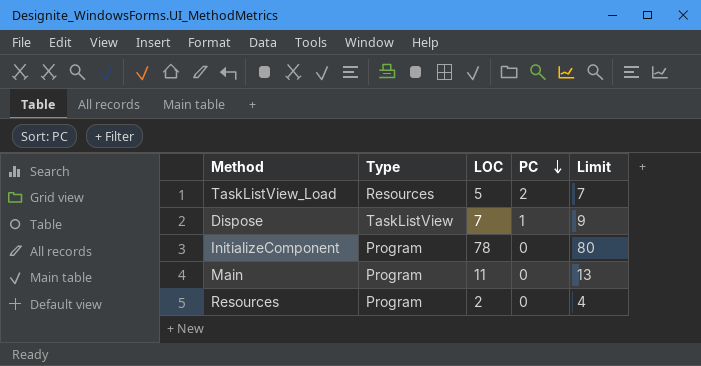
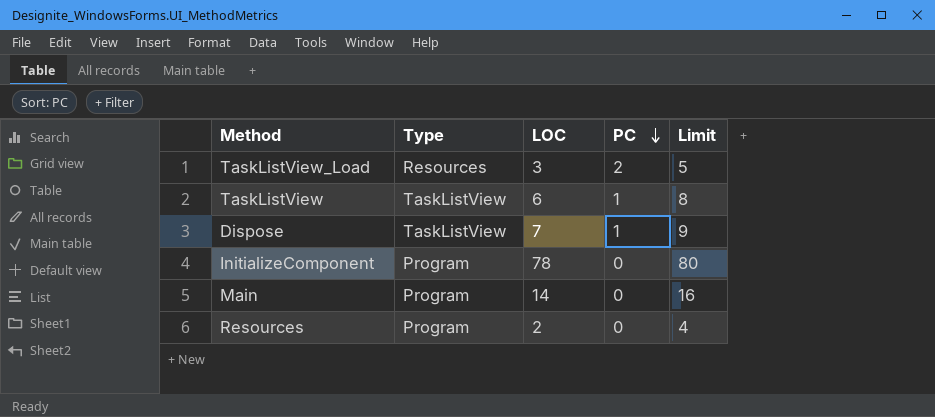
TaskListView_Load | LOC: 5 -> 3
TaskListView_Load | Limit: 7 -> 5
row TaskListView: none -> TaskListView | 6 | 1 | 8
Main | LOC: 11 -> 14
Main | Limit: 13 -> 16

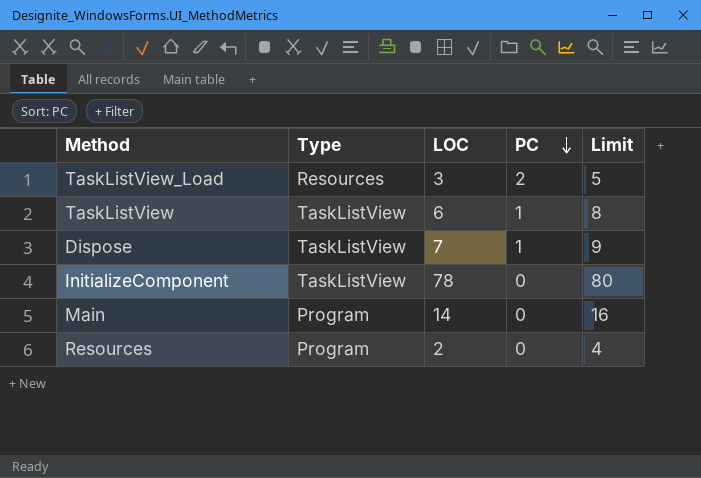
InitializeComponent | Type: Program -> TaskListView

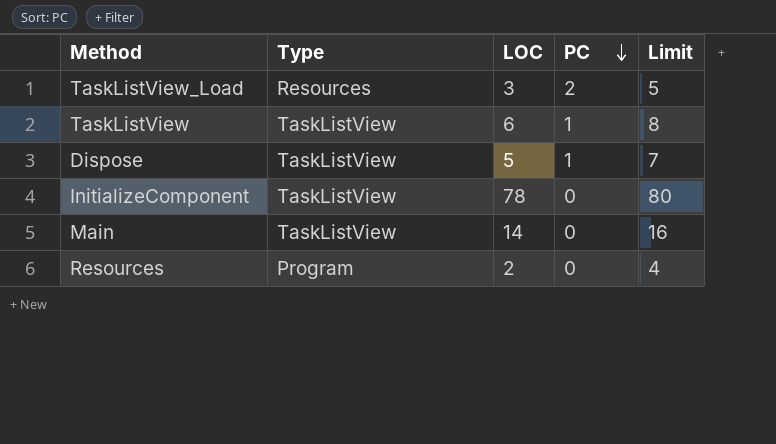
Dispose | LOC: 7 -> 5
Dispose | Limit: 9 -> 7
Main | Type: Program -> TaskListView

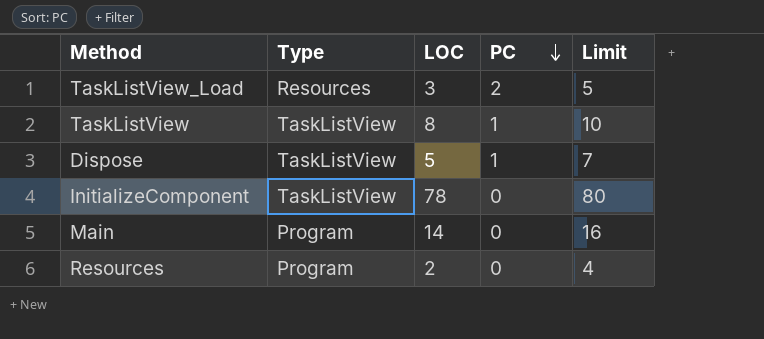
TaskListView | LOC: 6 -> 8
TaskListView | Limit: 8 -> 10
Main | Type: TaskListView -> Program

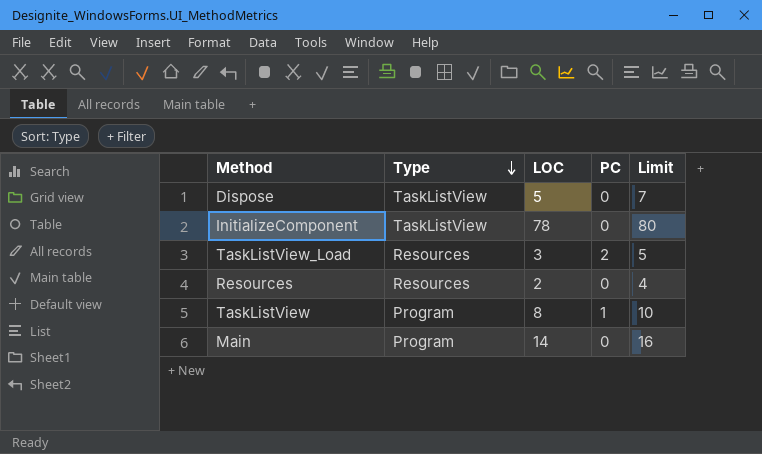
row order: PC descending -> Type descending
Dispose | PC: 1 -> 0
Resources | Type: Program -> Resources
TaskListView | Type: TaskListView -> Program

